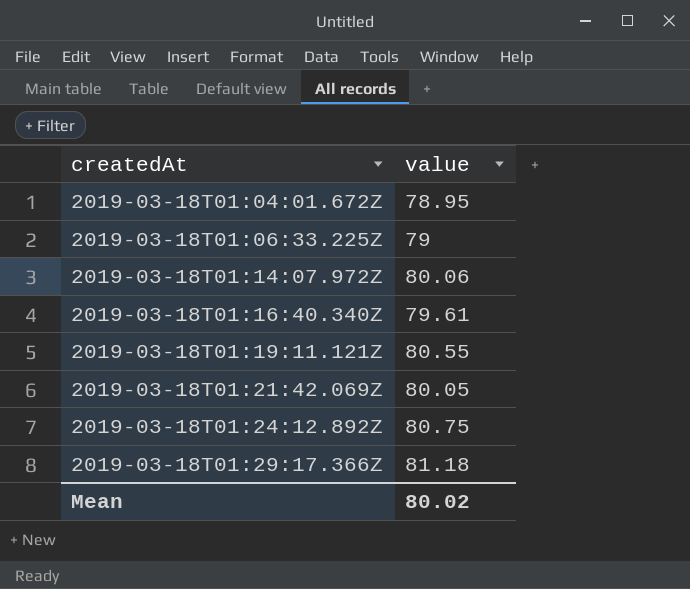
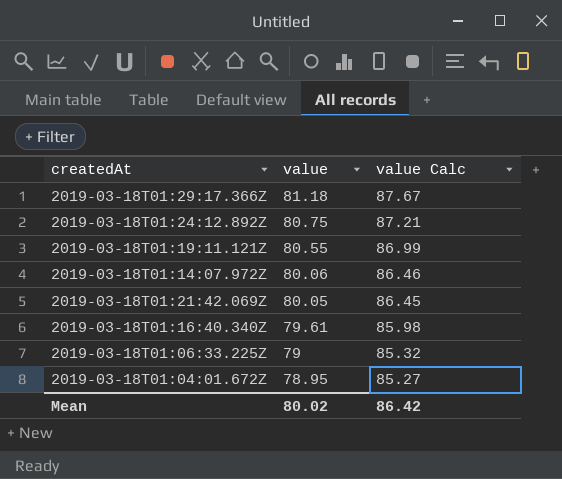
row order: createdAt ascending -> value descending
column value Calc | formula: none -> [value] * 1.08

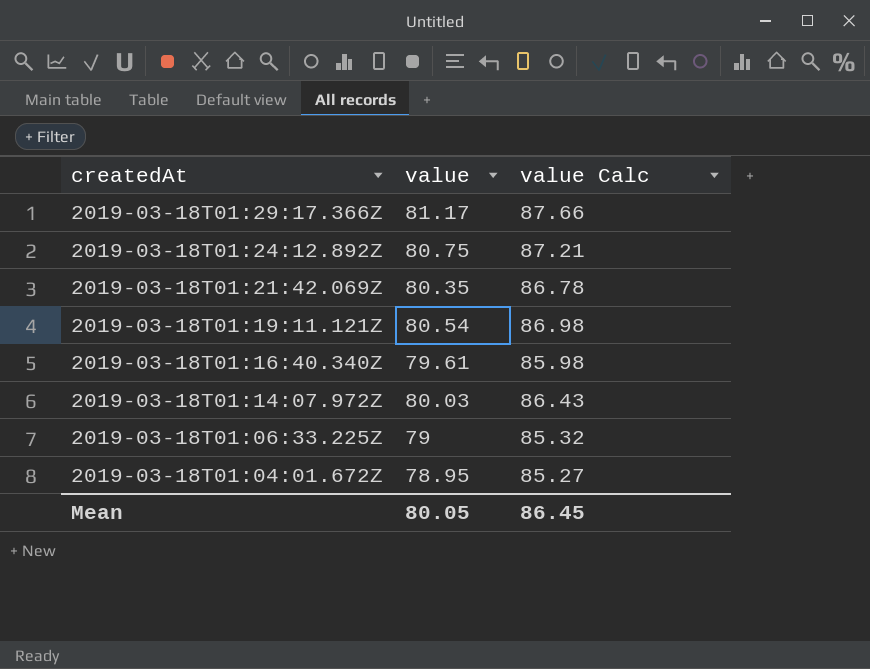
row order: value descending -> createdAt descending
2019-03-18T01:29:17.366Z | value: 81.18 -> 81.17
2019-03-18T01:29:17.366Z | value Calc: 87.67 -> 87.66
2019-03-18T01:21:42.069Z | value: 80.05 -> 80.35
2019-03-18T01:21:42.069Z | value Calc: 86.45 -> 86.78
2019-03-18T01:19:11.121Z | value: 80.55 -> 80.54
2019-03-18T01:19:11.121Z | value Calc: 86.99 -> 86.98
2019-03-18T01:14:07.972Z | value: 80.06 -> 80.03
2019-03-18T01:14:07.972Z | value Calc: 86.46 -> 86.43
Mean | value: 80.02 -> 80.05
Mean | value Calc: 86.42 -> 86.45

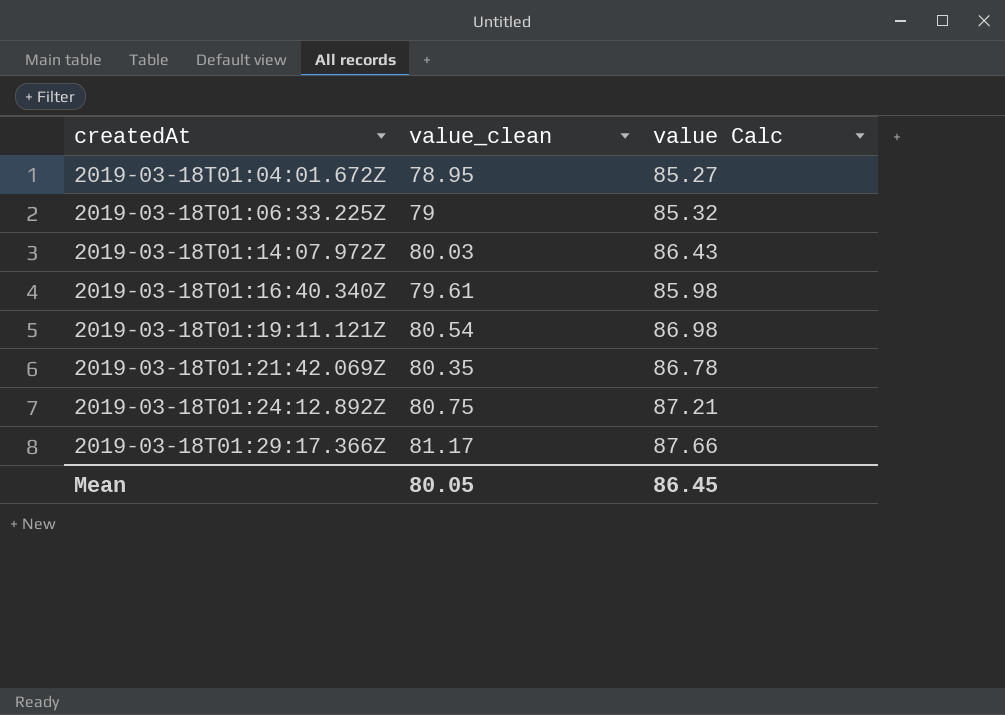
row order: createdAt descending -> createdAt ascending
column name: value -> value_clean

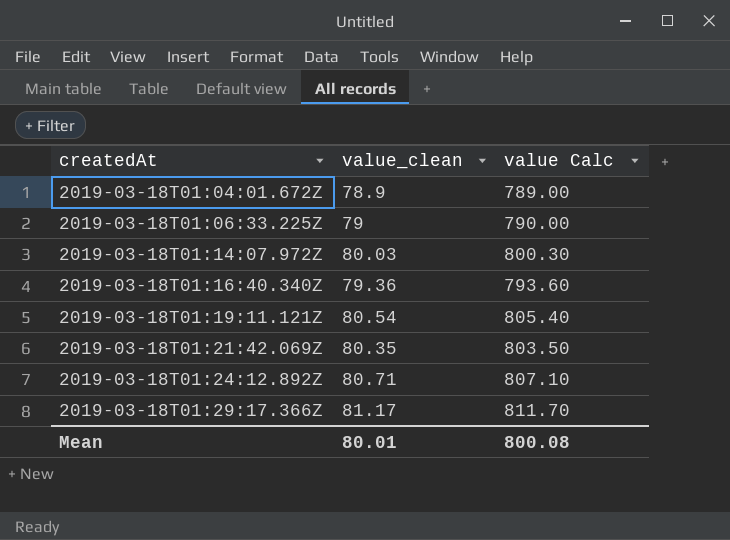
column value Calc | formula: [value_clean] * 1.08 -> [value_clean] * 10
2019-03-18T01:04:01.672Z | value_clean: 78.95 -> 78.9
2019-03-18T01:16:40.340Z | value_clean: 79.61 -> 79.36
2019-03-18T01:24:12.892Z | value_clean: 80.75 -> 80.71
Mean | value_clean: 80.05 -> 80.01
Mean | value Calc: 86.45 -> 800.08

